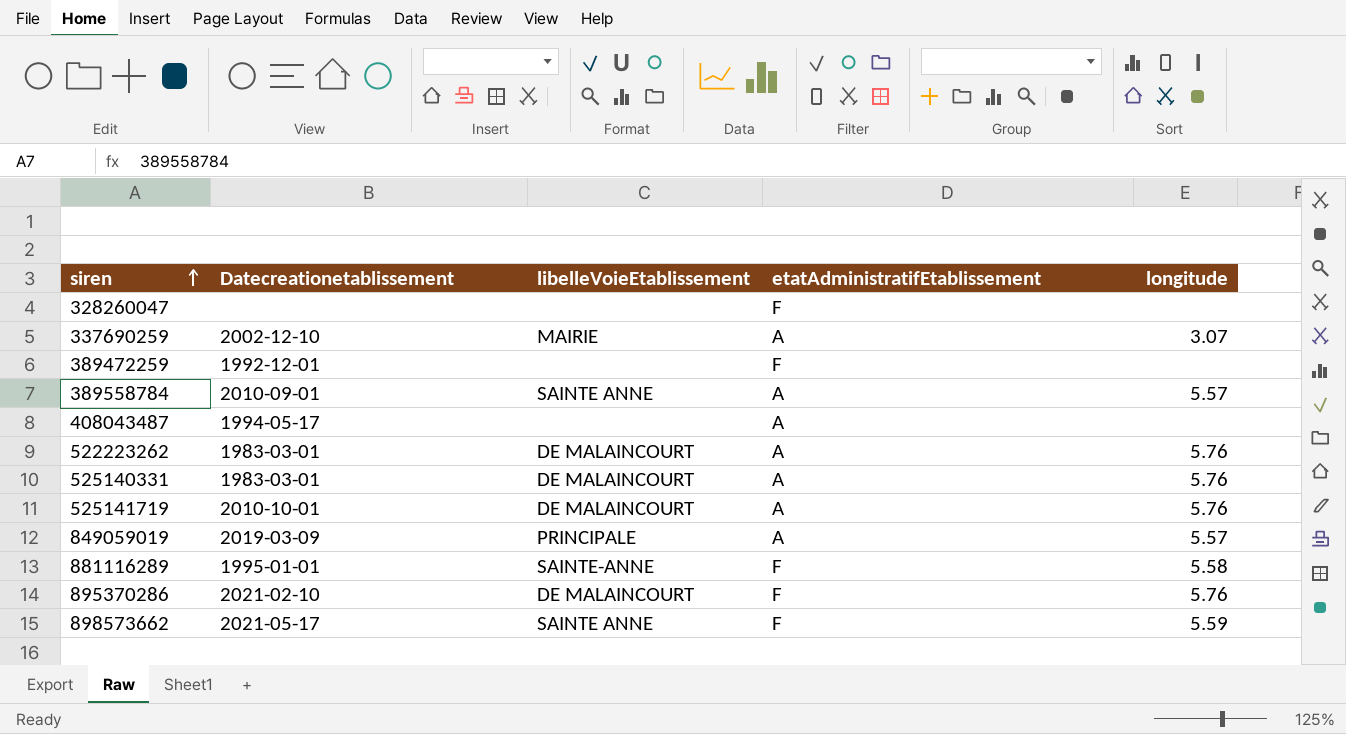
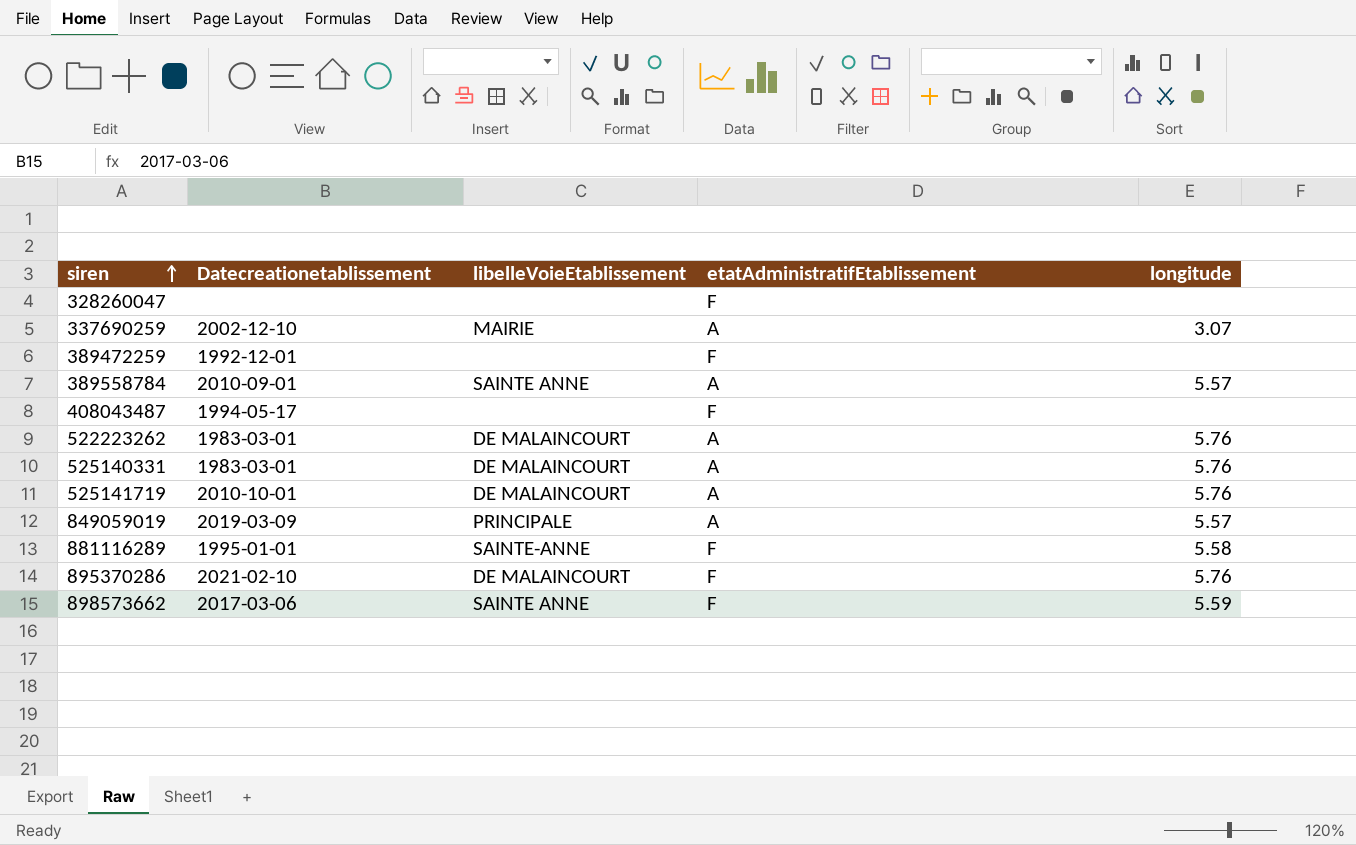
408043487 | etatAdministratifEtablissement: A -> F
898573662 | Datecreationetablissement: 2021-05-17 -> 2017-03-06

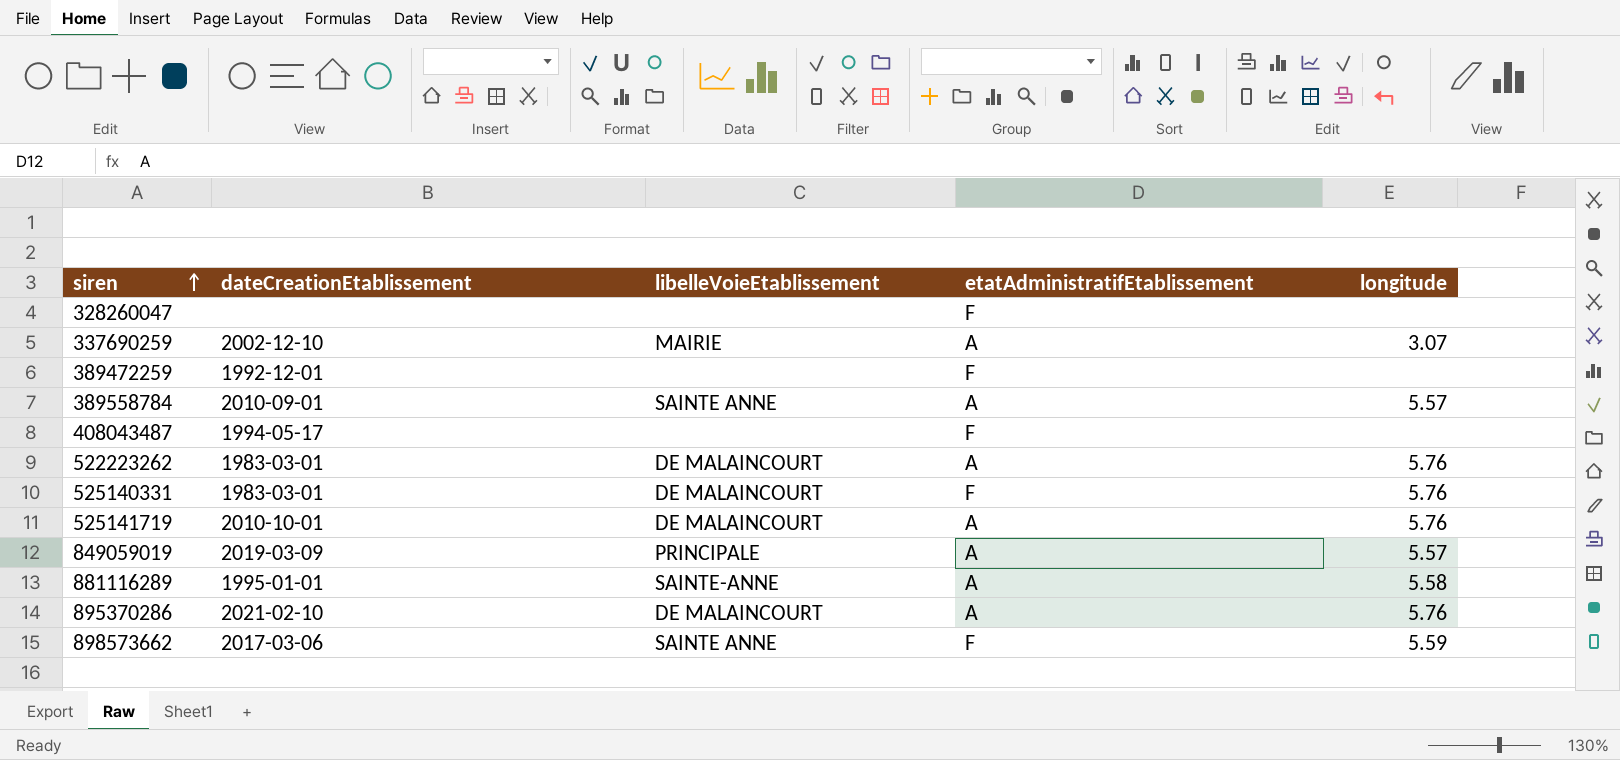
column name: Datecreationetablissement -> dateCreationEtablissement
525140331 | etatAdministratifEtablissement: A -> F
881116289 | etatAdministratifEtablissement: F -> A
895370286 | etatAdministratifEtablissement: F -> A

